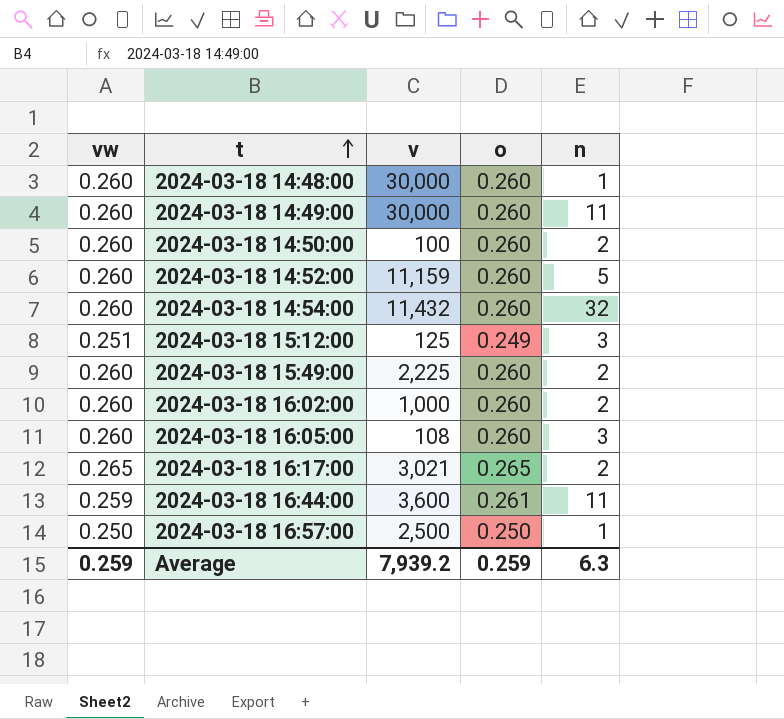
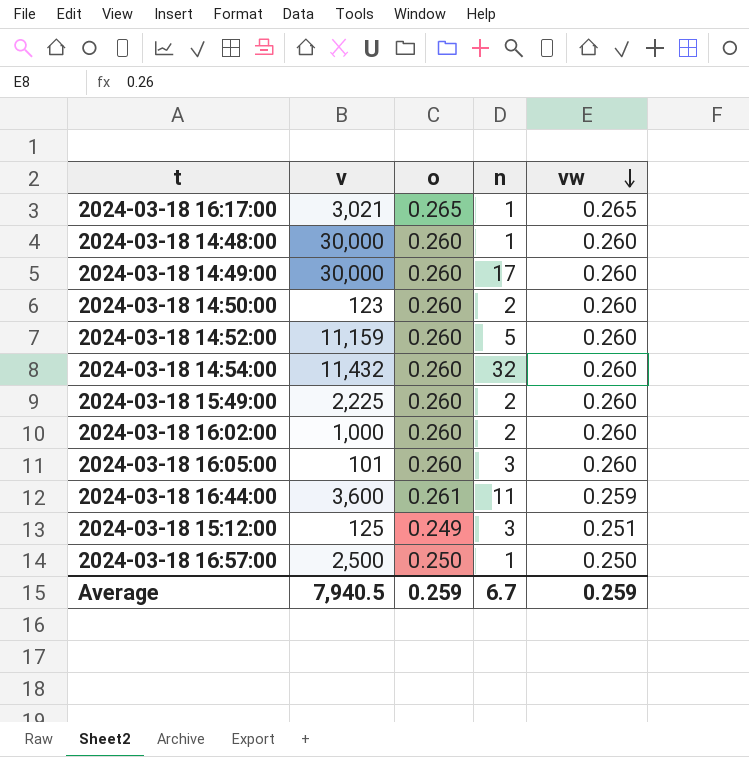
row order: t ascending -> vw descending
column vw | position: 1 -> 5
2024-03-18 16:17:00 | n: 2 -> 1
2024-03-18 14:49:00 | n: 11 -> 17
2024-03-18 14:50:00 | v: 100 -> 123
2024-03-18 16:05:00 | v: 108 -> 101
Average | v: 7,939.2 -> 7,940.5
Average | n: 6.3 -> 6.7

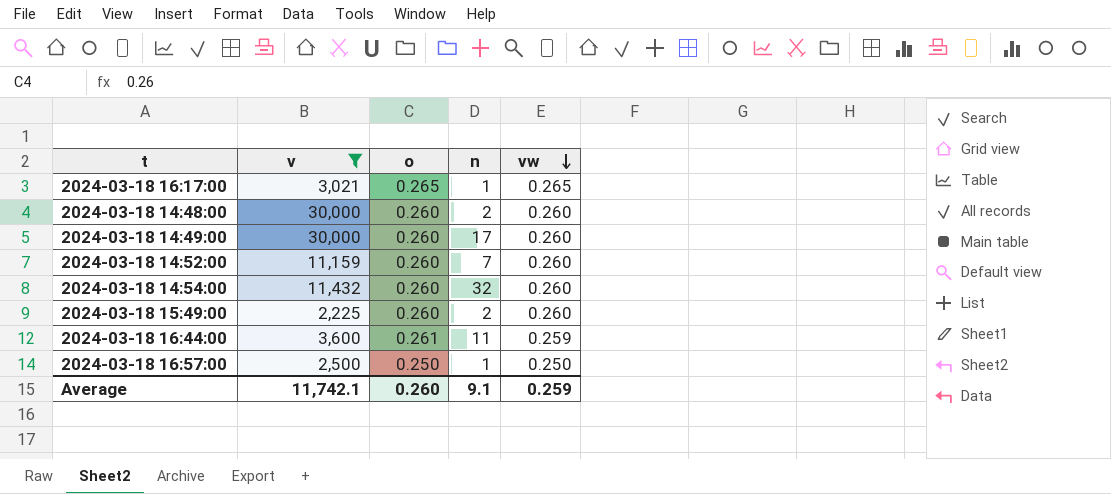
filter: none -> v >= 2,225
2024-03-18 14:48:00 | n: 1 -> 2
2024-03-18 14:52:00 | n: 5 -> 7
Average | v: 7,940.5 -> 11,742.1
Average | o: 0.259 -> 0.260
Average | n: 6.7 -> 9.1

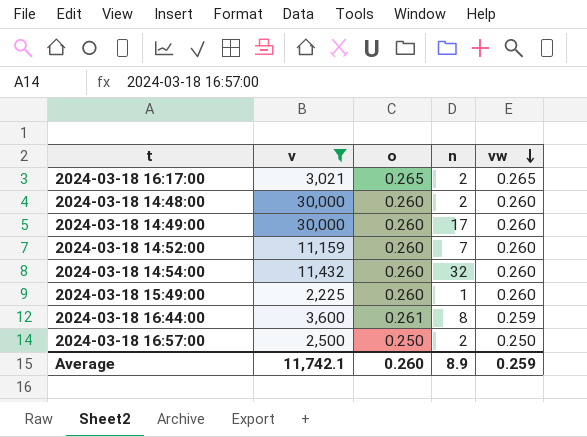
2024-03-18 16:17:00 | n: 1 -> 2
2024-03-18 15:49:00 | n: 2 -> 1
2024-03-18 16:44:00 | n: 11 -> 8
2024-03-18 16:57:00 | n: 1 -> 2
Average | n: 9.1 -> 8.9

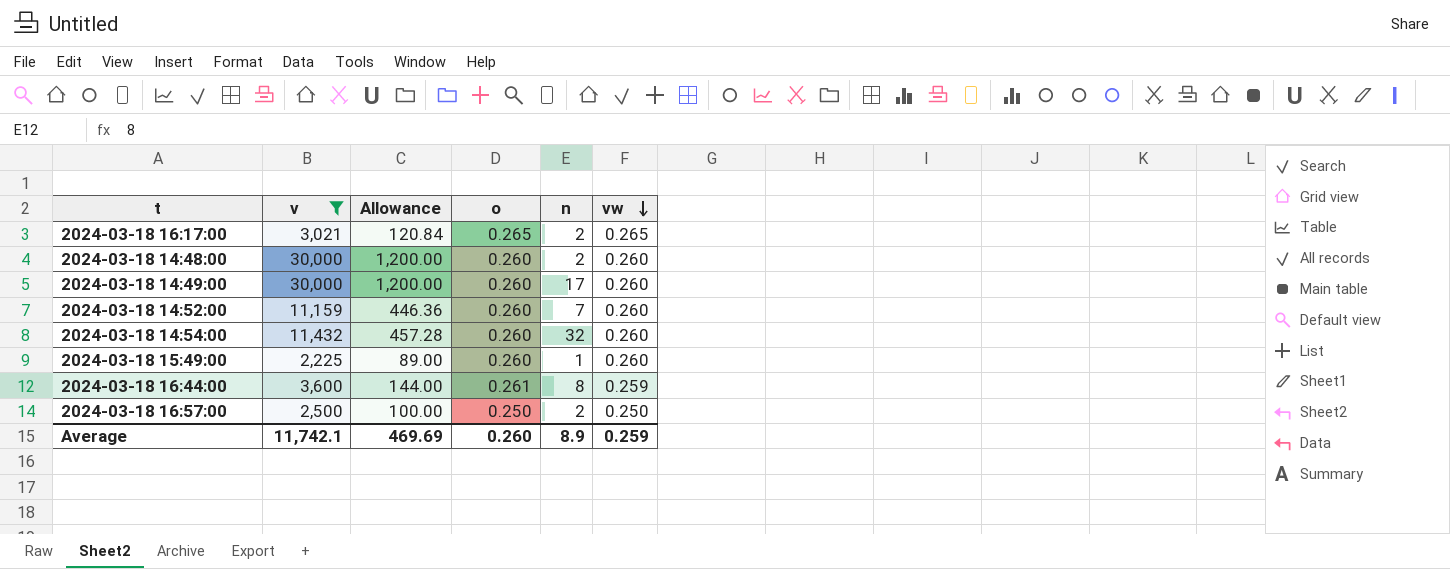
column Allowance | formula: none -> [v] * 0.04

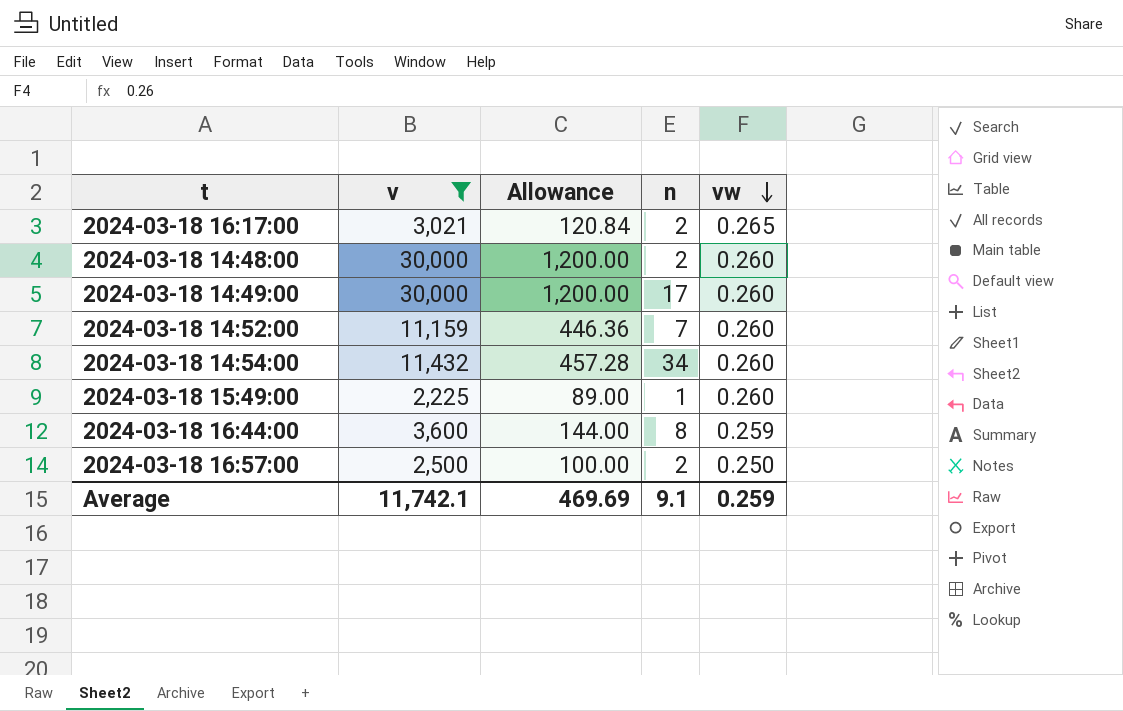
column o | position: 4 -> none
2024-03-18 14:54:00 | n: 32 -> 34
Average | n: 8.9 -> 9.1

